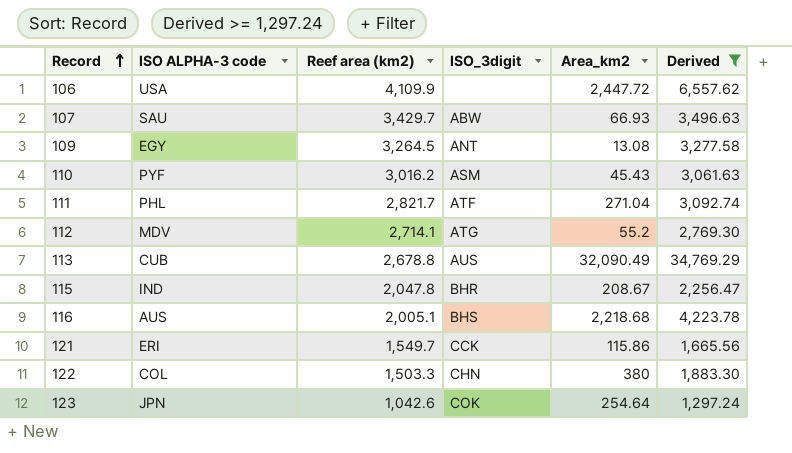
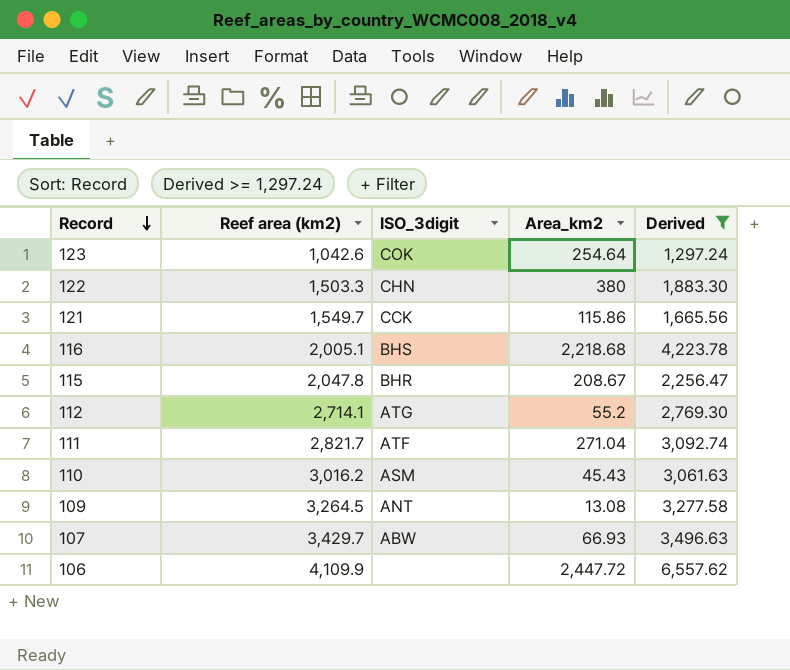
row order: Record ascending -> Record descending
column ISO ALPHA-3 code | position: 2 -> none
row 113: CUB | 2,678.8 | AUS | 32,090.49 | 34,769.29 -> none

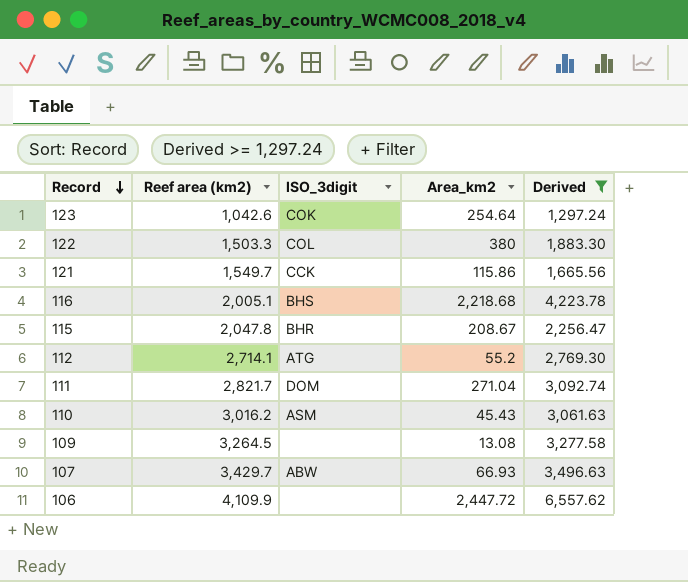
122 | ISO_3digit: CHN -> COL
111 | ISO_3digit: ATF -> DOM
109 | ISO_3digit: ANT -> none

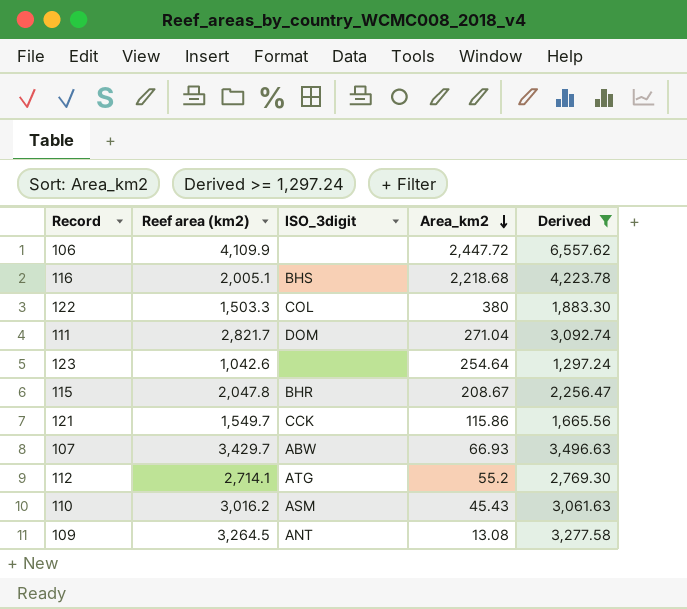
row order: Record descending -> Area_km2 descending
123 | ISO_3digit: COK -> none
109 | ISO_3digit: none -> ANT

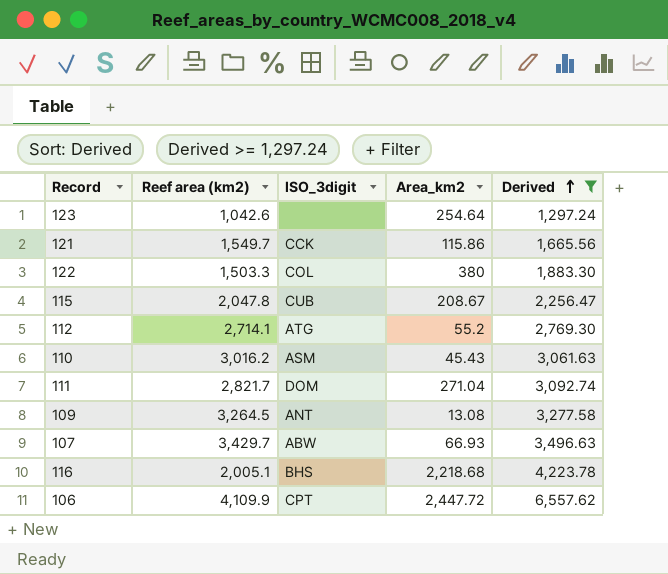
row order: Area_km2 descending -> Derived ascending
115 | ISO_3digit: BHR -> CUB
106 | ISO_3digit: none -> CPT

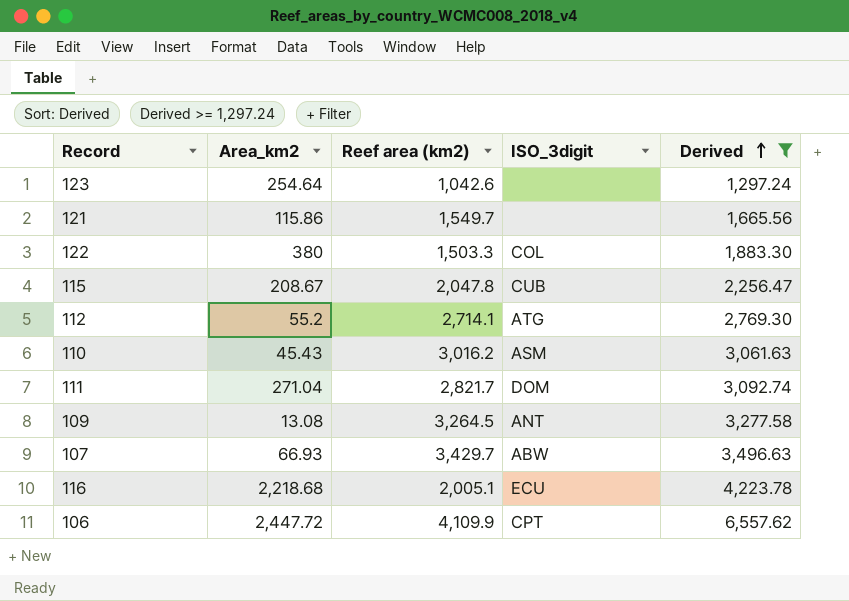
column Area_km2 | position: 4 -> 2
121 | ISO_3digit: CCK -> none
116 | ISO_3digit: BHS -> ECU

